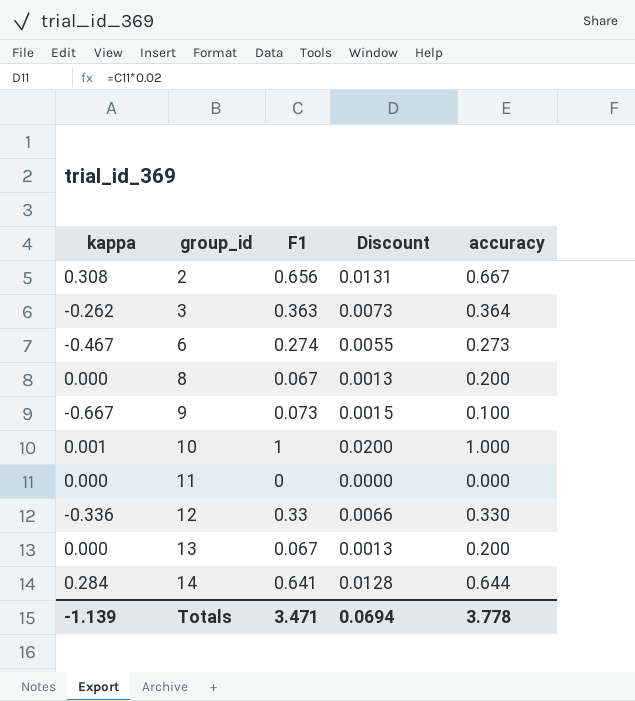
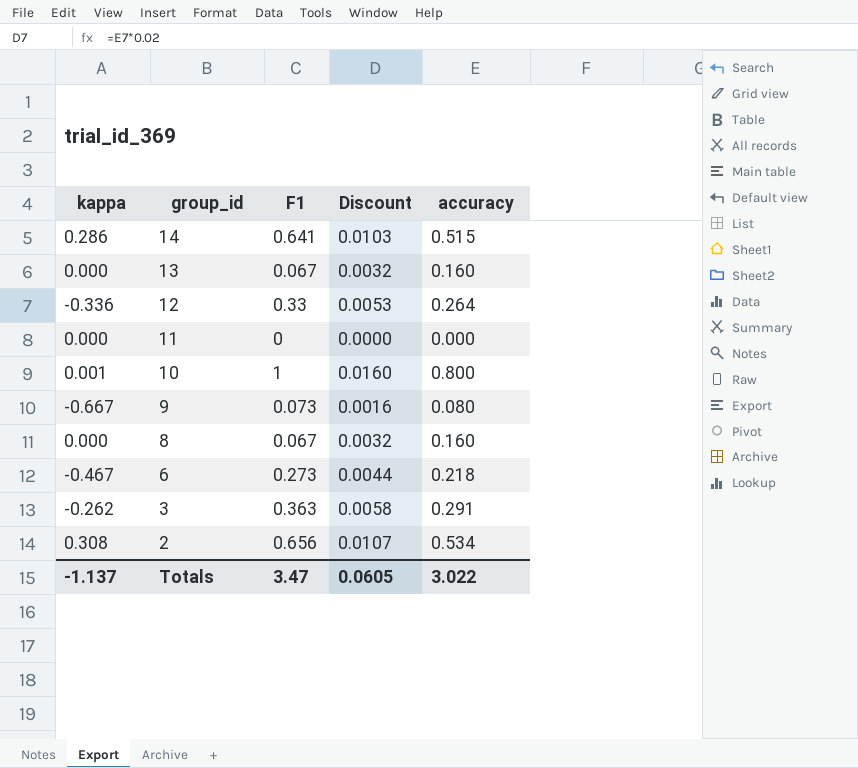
row order: group_id ascending -> group_id descending
column Discount | formula: [F1] * 0.02 -> [accuracy] * 0.02
14 | kappa: 0.284 -> 0.286
14 | accuracy: 0.644 -> 0.515
13 | accuracy: 0.200 -> 0.160
12 | accuracy: 0.330 -> 0.264
10 | accuracy: 1.000 -> 0.800
9 | accuracy: 0.100 -> 0.080
8 | accuracy: 0.200 -> 0.160
6 | F1: 0.274 -> 0.273
6 | accuracy: 0.273 -> 0.218
3 | accuracy: 0.364 -> 0.291
2 | accuracy: 0.667 -> 0.534
Totals | kappa: -1.139 -> -1.137
Totals | F1: 3.471 -> 3.47
Totals | Discount: 0.0694 -> 0.0605
Totals | accuracy: 3.778 -> 3.022

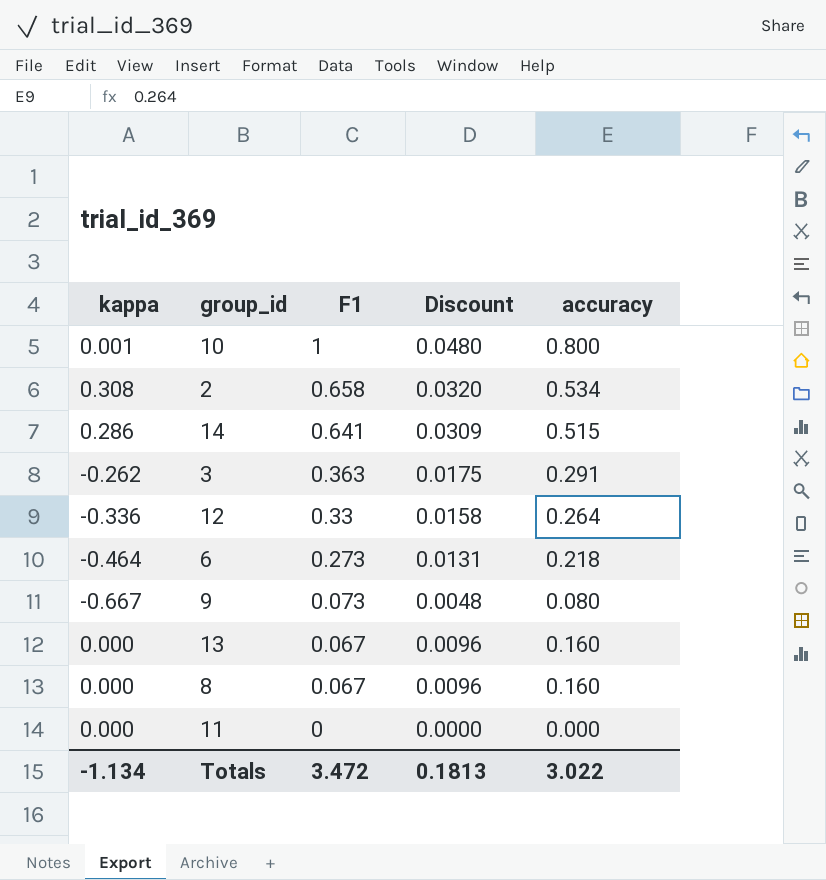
row order: group_id descending -> F1 descending
column Discount | formula: [accuracy] * 0.02 -> [accuracy] * 0.06
2 | F1: 0.656 -> 0.658
6 | kappa: -0.467 -> -0.464
Totals | kappa: -1.137 -> -1.134
Totals | F1: 3.47 -> 3.472
Totals | Discount: 0.0605 -> 0.1813

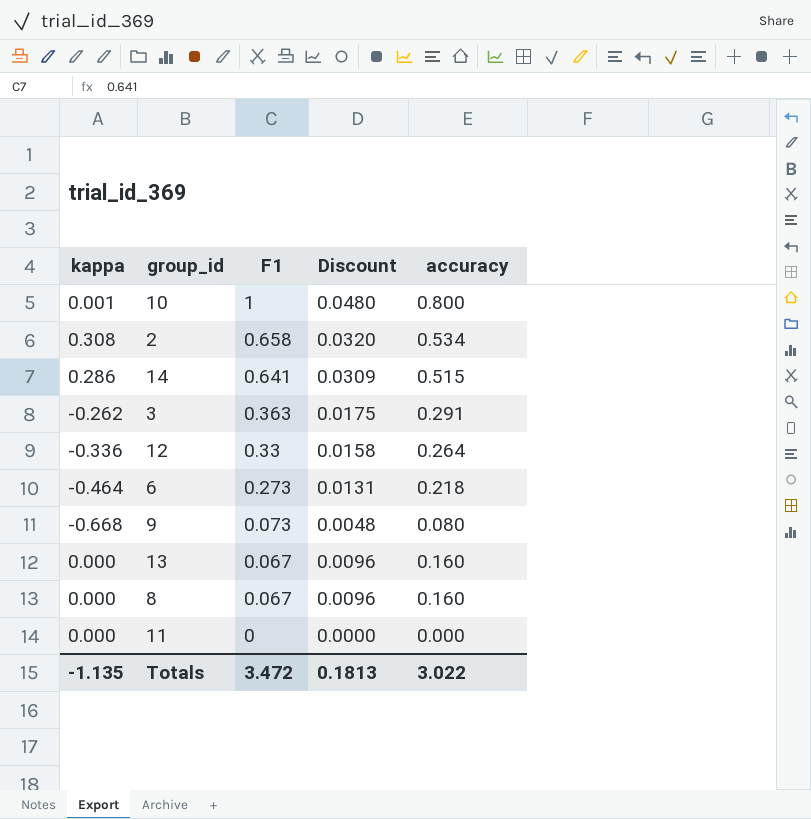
9 | kappa: -0.667 -> -0.668
Totals | kappa: -1.134 -> -1.135

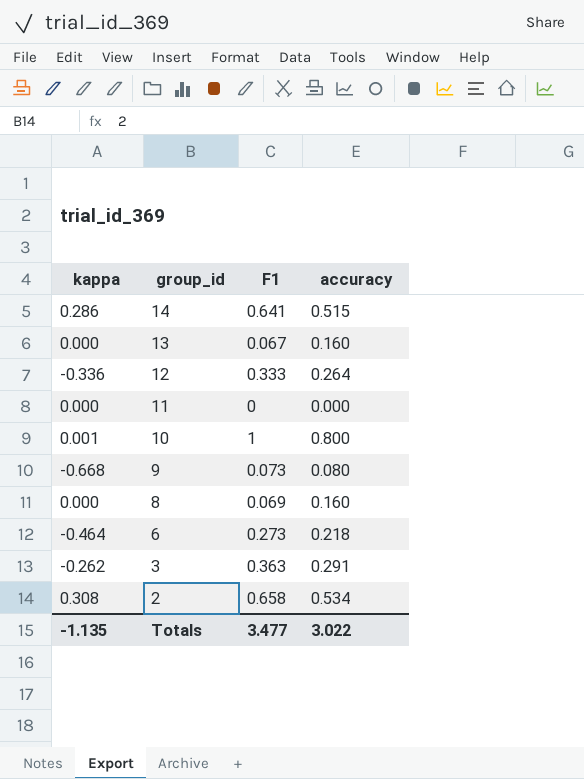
row order: F1 descending -> group_id descending
column Discount | formula: [accuracy] * 0.06 -> none
12 | F1: 0.33 -> 0.333
8 | F1: 0.067 -> 0.069
Totals | F1: 3.472 -> 3.477

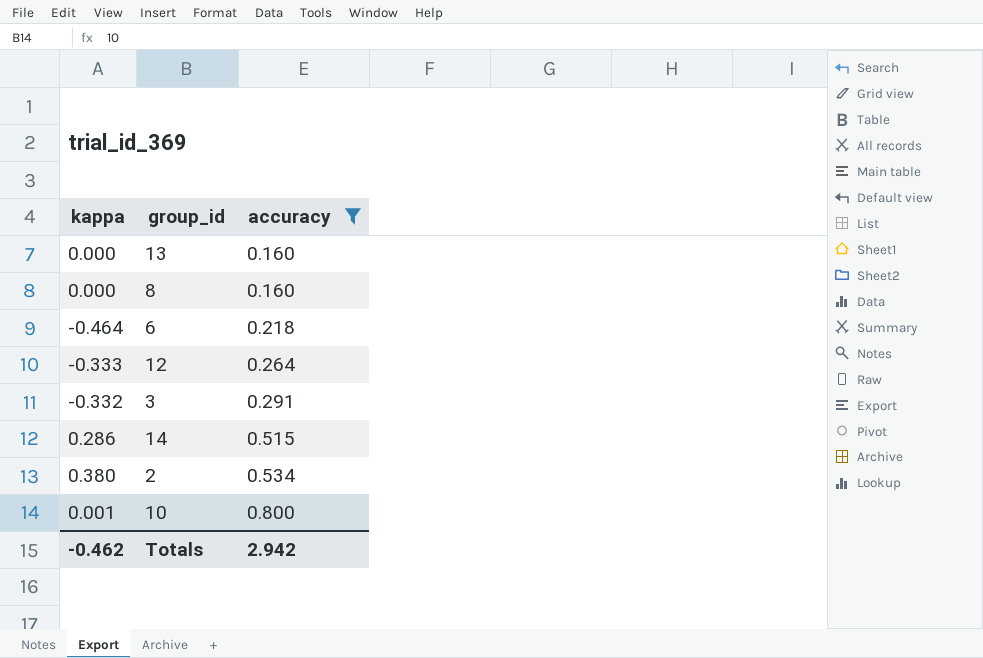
filter: none -> accuracy >= 0.160
row order: group_id descending -> accuracy ascending
column F1 | position: 3 -> none
12 | kappa: -0.336 -> -0.333
3 | kappa: -0.262 -> -0.332
2 | kappa: 0.308 -> 0.380
Totals | kappa: -1.135 -> -0.462
Totals | accuracy: 3.022 -> 2.942

